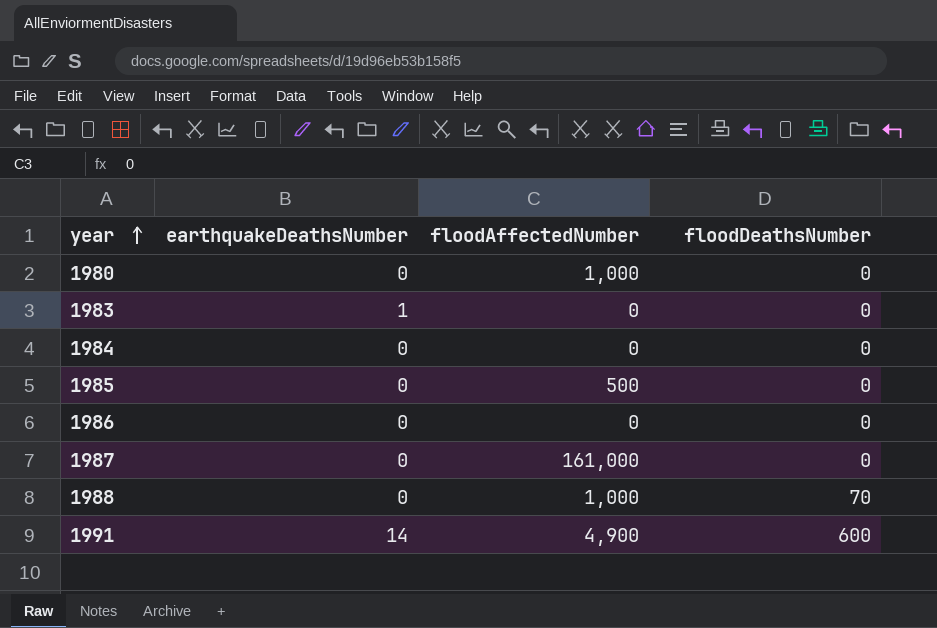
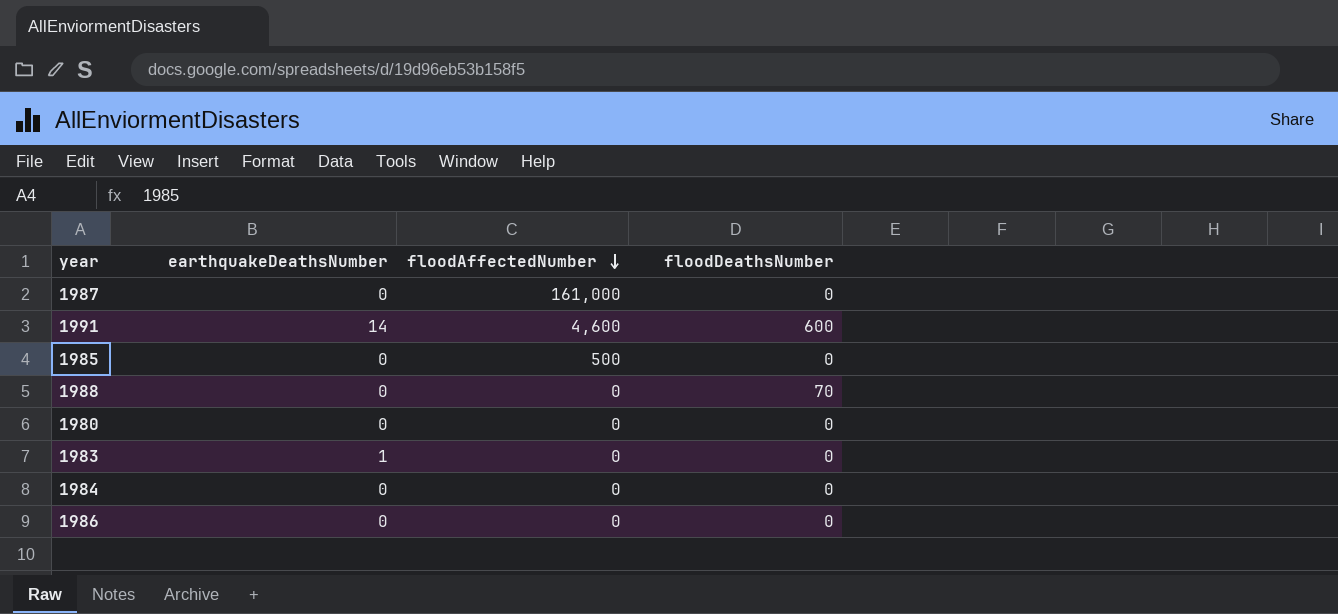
row order: year ascending -> floodAffectedNumber descending
1991 | floodAffectedNumber: 4,900 -> 4,600
1988 | floodAffectedNumber: 1,000 -> 0
1980 | floodAffectedNumber: 1,000 -> 0

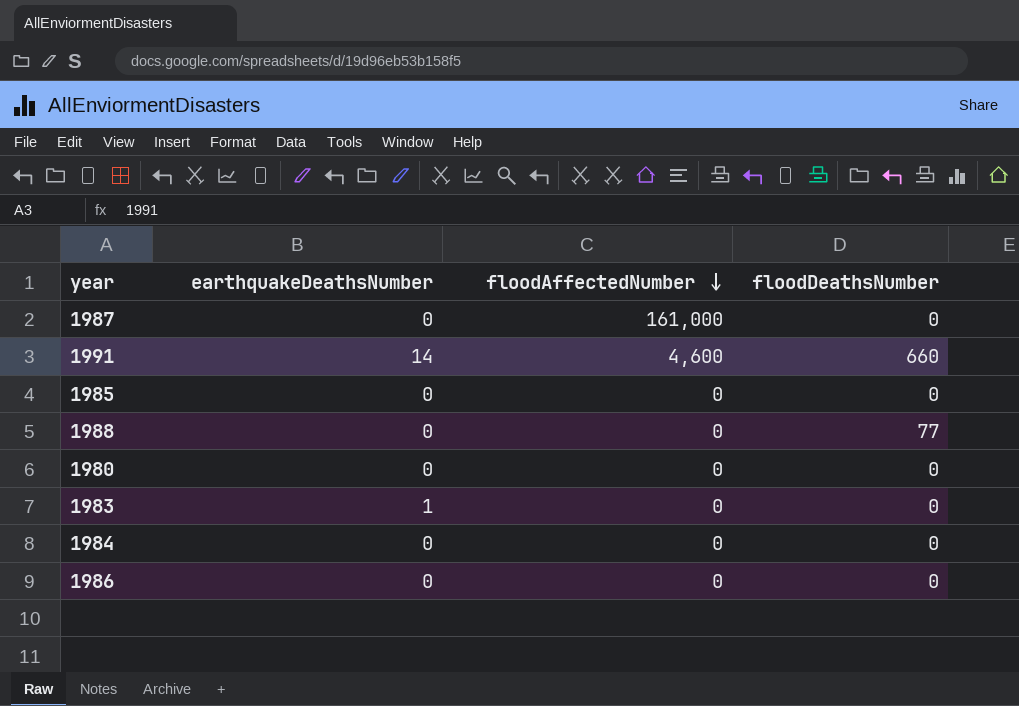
1991 | floodDeathsNumber: 600 -> 660
1985 | floodAffectedNumber: 500 -> 0
1988 | floodDeathsNumber: 70 -> 77

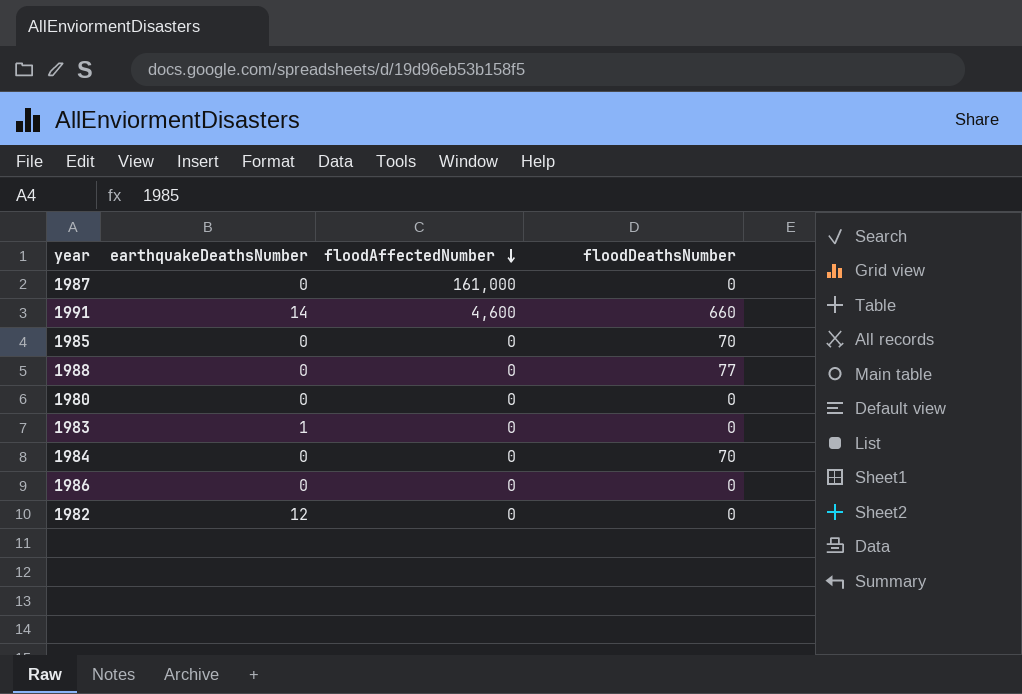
1985 | floodDeathsNumber: 0 -> 70
1984 | floodDeathsNumber: 0 -> 70
row 1982: none -> 12 | 0 | 0

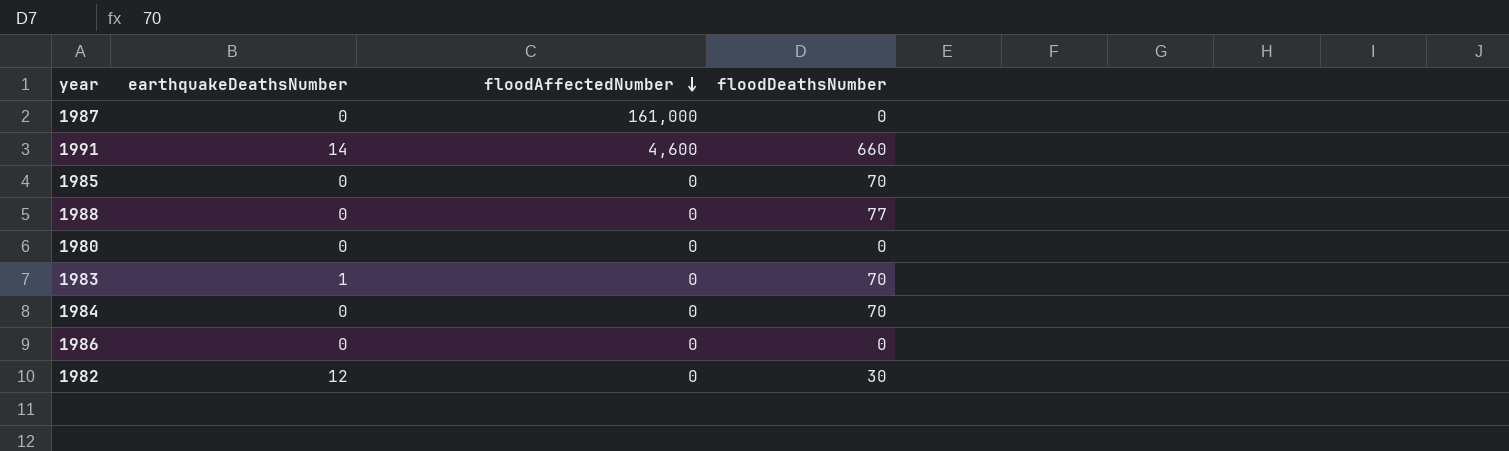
1983 | floodDeathsNumber: 0 -> 70
1982 | floodDeathsNumber: 0 -> 30

